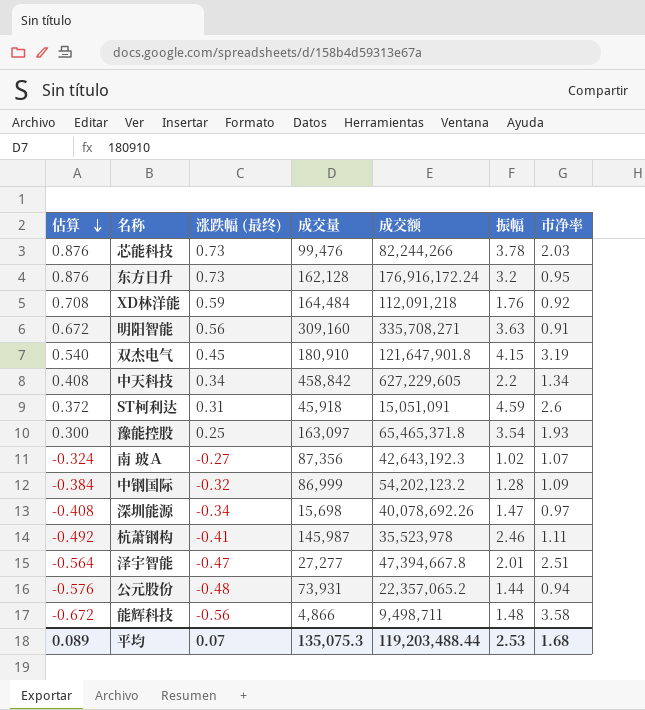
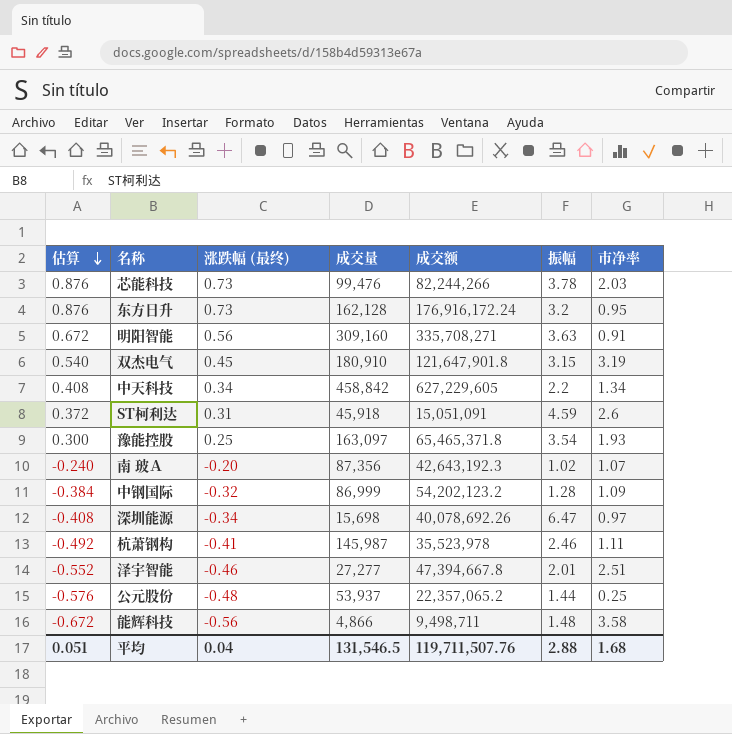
row XD林洋能: 0.708 | 0.59 | 164,484 | 112,091,218 | 1.76 | 0.92 -> none
双杰电气 | 振幅: 4.15 -> 3.15
南 玻Ａ | 估算: -0.324 -> -0.240
南 玻Ａ | 涨跌幅 (最终): -0.27 -> -0.20
深圳能源 | 振幅: 1.47 -> 6.47
泽宇智能 | 估算: -0.564 -> -0.552
泽宇智能 | 涨跌幅 (最终): -0.47 -> -0.46
公元股份 | 成交量: 73,931 -> 53,937
公元股份 | 市净率: 0.94 -> 0.25
平均 | 估算: 0.089 -> 0.051
平均 | 涨跌幅 (最终): 0.07 -> 0.04
平均 | 成交量: 135,075.3 -> 131,546.5
平均 | 成交额: 119,203,488.44 -> 119,711,507.76
平均 | 振幅: 2.53 -> 2.88

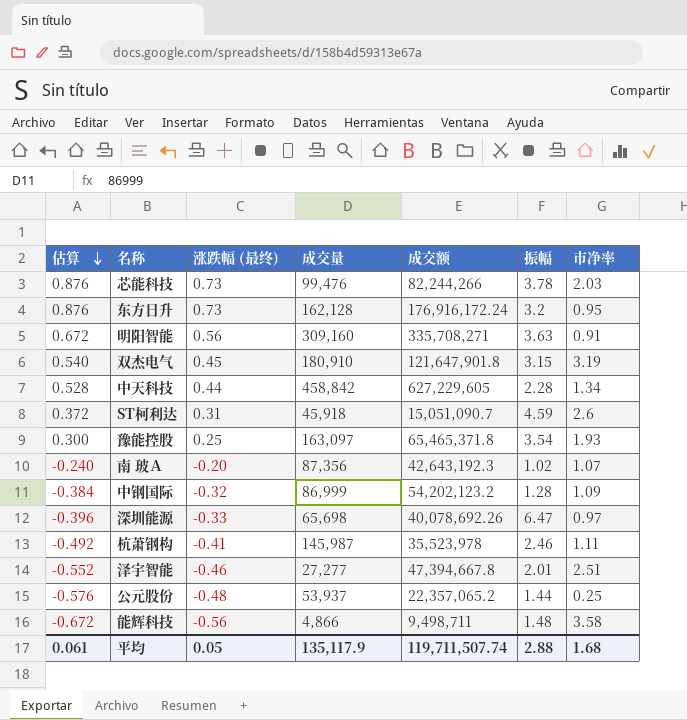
中天科技 | 估算: 0.408 -> 0.528
中天科技 | 涨跌幅 (最终): 0.34 -> 0.44
中天科技 | 振幅: 2.2 -> 2.28
ST柯利达 | 成交额: 15,051,091 -> 15,051,090.7
深圳能源 | 估算: -0.408 -> -0.396
深圳能源 | 涨跌幅 (最终): -0.34 -> -0.33
深圳能源 | 成交量: 15,698 -> 65,698
平均 | 估算: 0.051 -> 0.061
平均 | 涨跌幅 (最终): 0.04 -> 0.05
平均 | 成交量: 131,546.5 -> 135,117.9
平均 | 成交额: 119,711,507.76 -> 119,711,507.74

